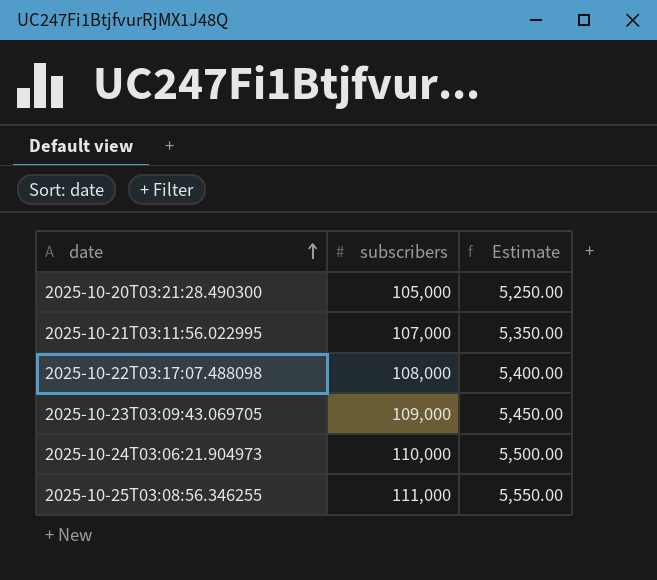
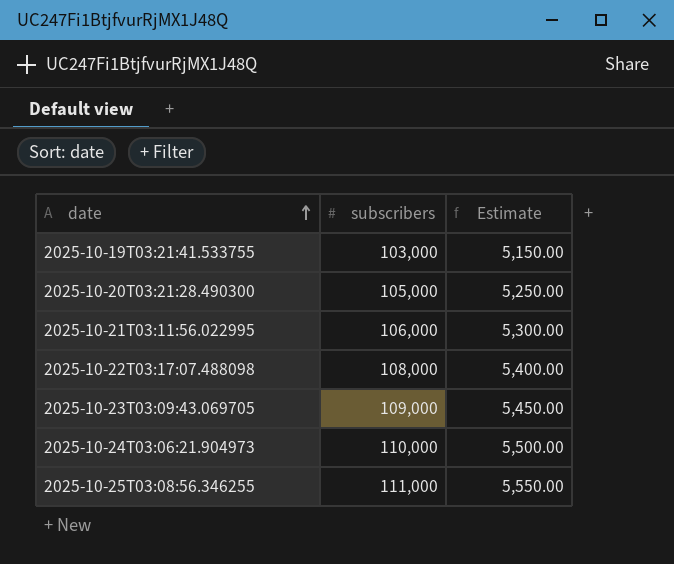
row 2025-10-19T03:21:41.533755: none -> 103,000 | 5,150.00
2025-10-21T03:11:56.022995 | subscribers: 107,000 -> 106,000
2025-10-21T03:11:56.022995 | Estimate: 5,350.00 -> 5,300.00

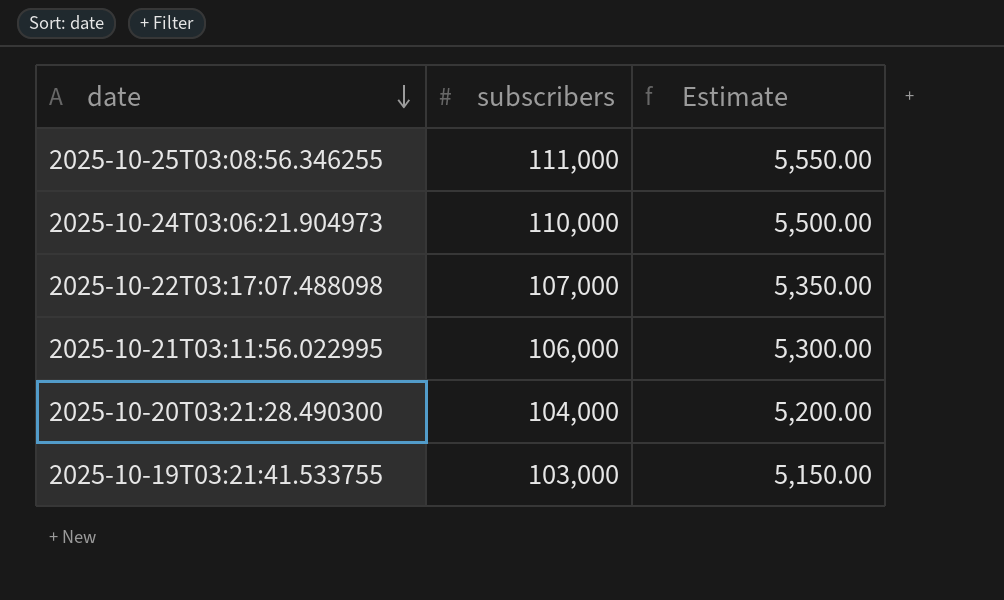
row order: date ascending -> date descending
row 2025-10-23T03:09:43.069705: 109,000 | 5,450.00 -> none
2025-10-22T03:17:07.488098 | subscribers: 108,000 -> 107,000
2025-10-22T03:17:07.488098 | Estimate: 5,400.00 -> 5,350.00
2025-10-20T03:21:28.490300 | subscribers: 105,000 -> 104,000
2025-10-20T03:21:28.490300 | Estimate: 5,250.00 -> 5,200.00

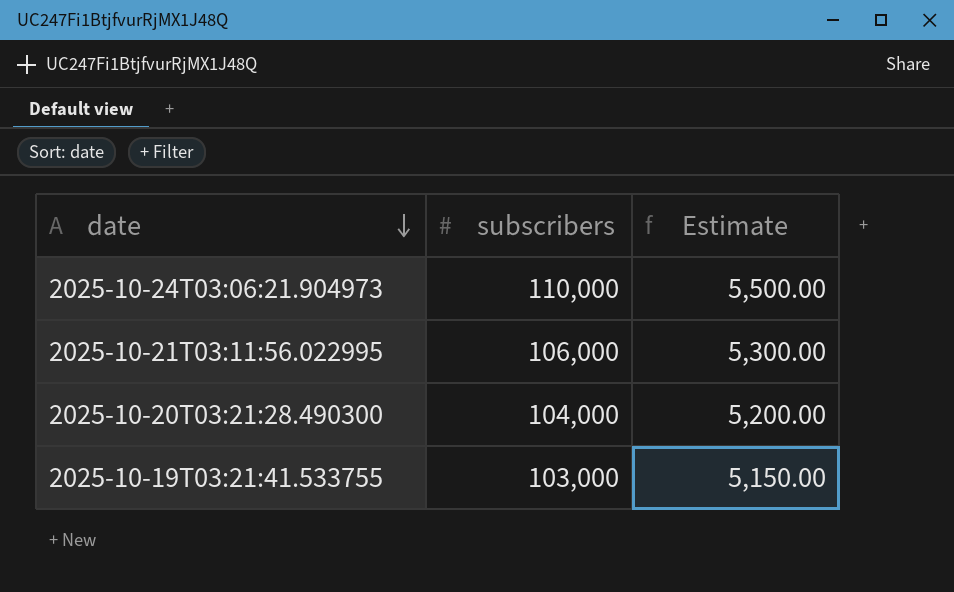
row 2025-10-25T03:08:56.346255: 111,000 | 5,550.00 -> none
row 2025-10-22T03:17:07.488098: 107,000 | 5,350.00 -> none

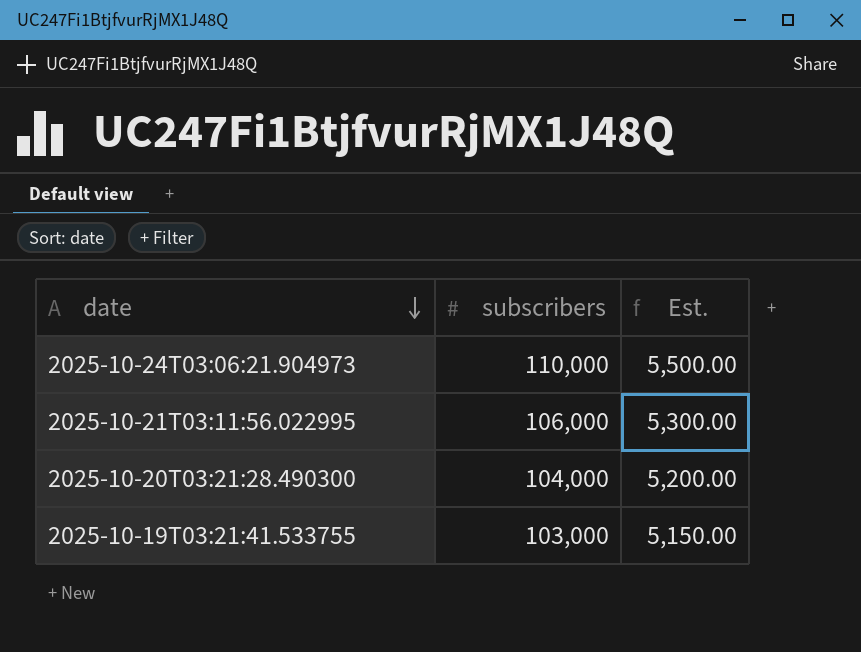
column name: Estimate -> Est.

